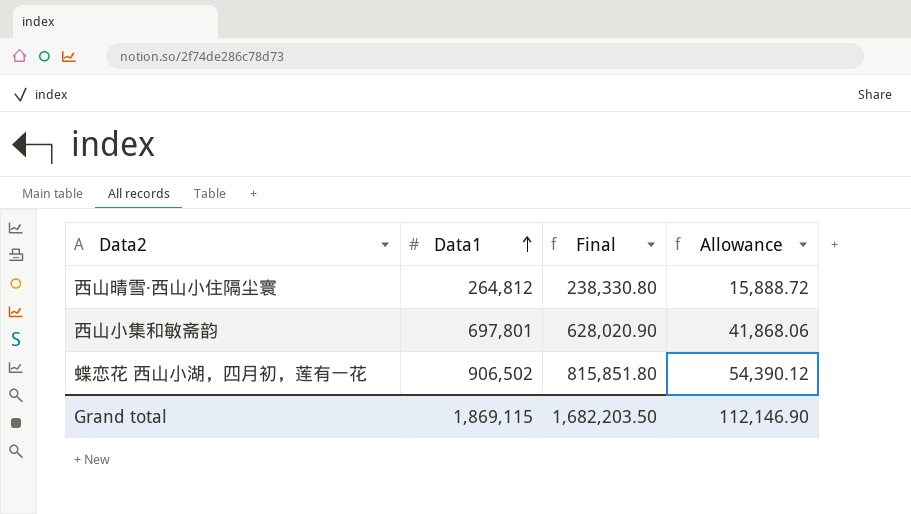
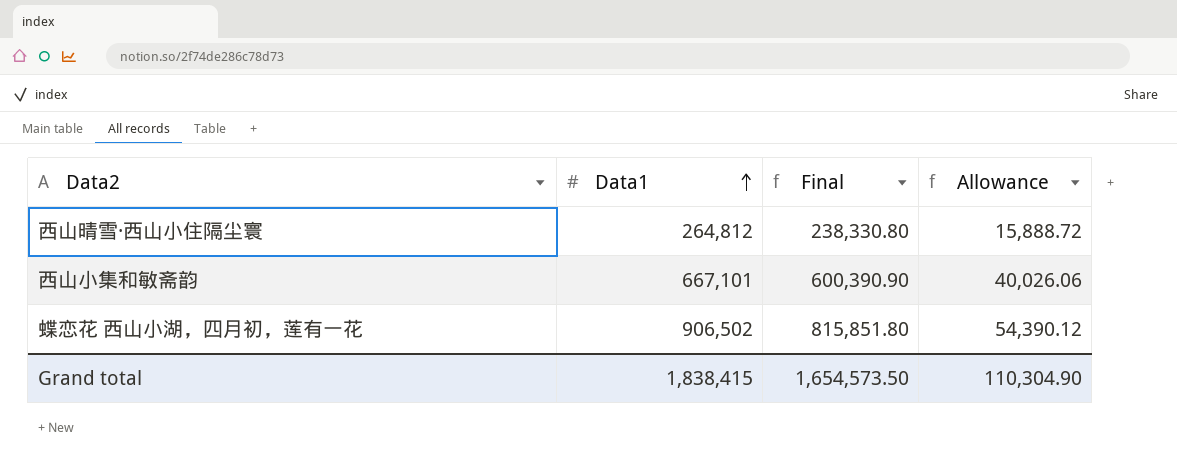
西山小集和敏斋韵 | Data1: 697,801 -> 667,101
西山小集和敏斋韵 | Final: 628,020.90 -> 600,390.90
西山小集和敏斋韵 | Allowance: 41,868.06 -> 40,026.06
Grand total | Data1: 1,869,115 -> 1,838,415
Grand total | Final: 1,682,203.50 -> 1,654,573.50
Grand total | Allowance: 112,146.90 -> 110,304.90

